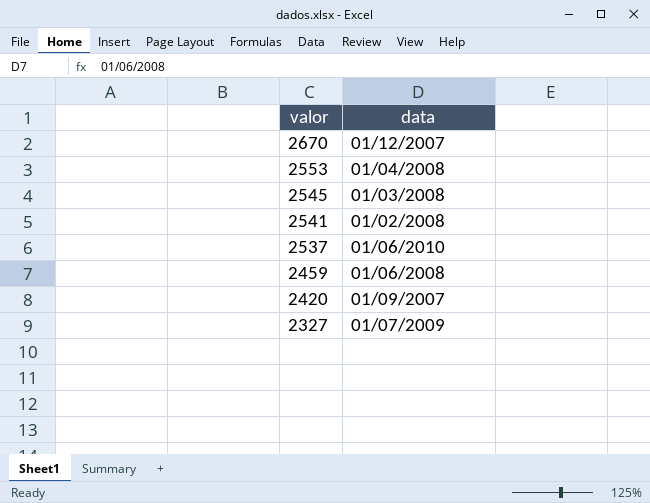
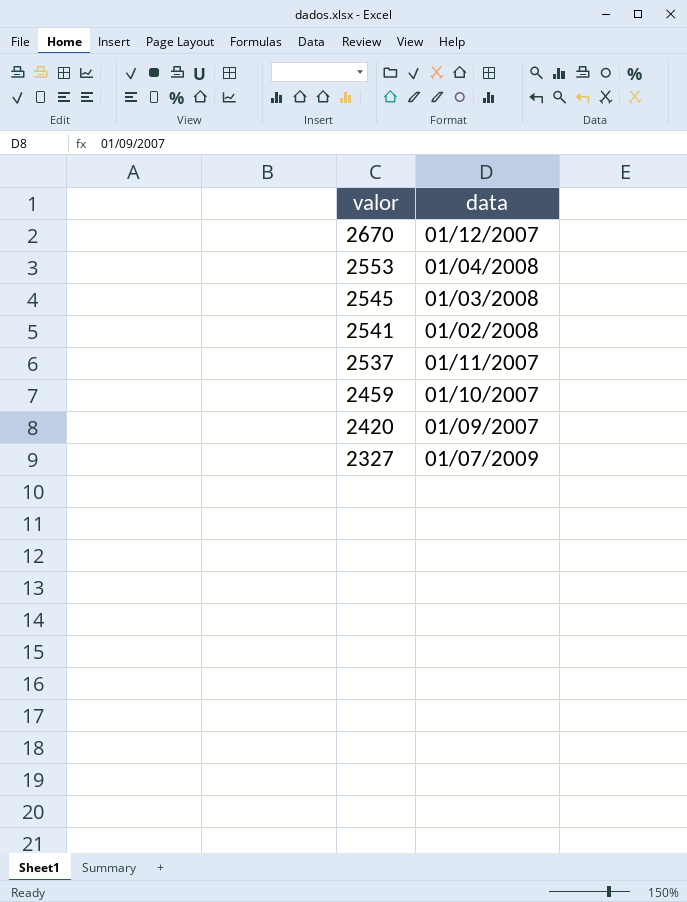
2537 | data: 01/06/2010 -> 01/11/2007
2459 | data: 01/06/2008 -> 01/10/2007

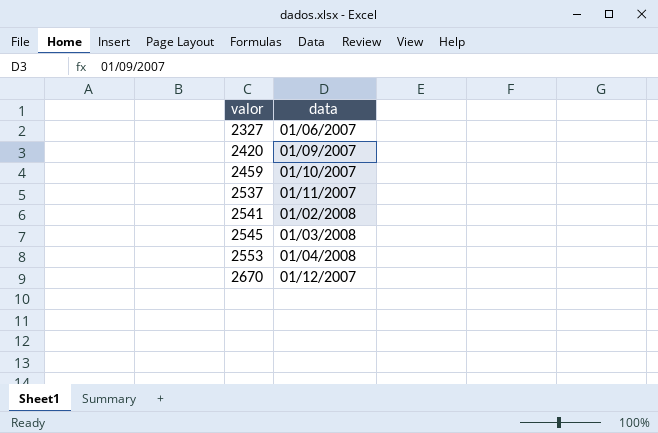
row order: valor descending -> valor ascending
2327 | data: 01/07/2009 -> 01/06/2007

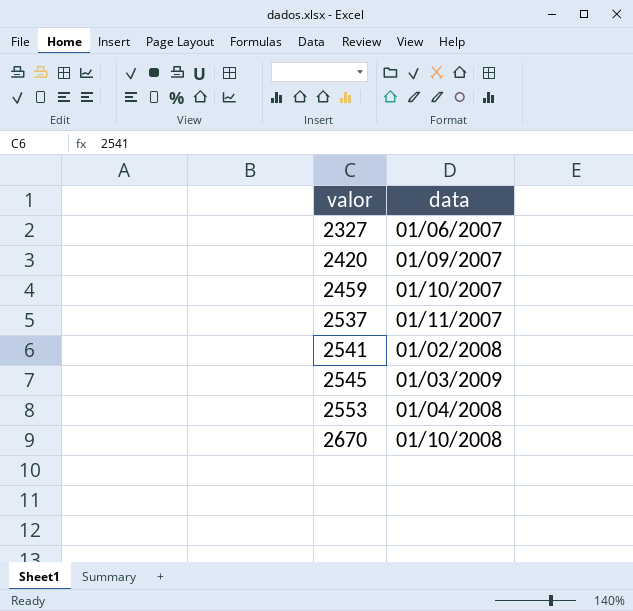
2545 | data: 01/03/2008 -> 01/03/2009
2670 | data: 01/12/2007 -> 01/10/2008

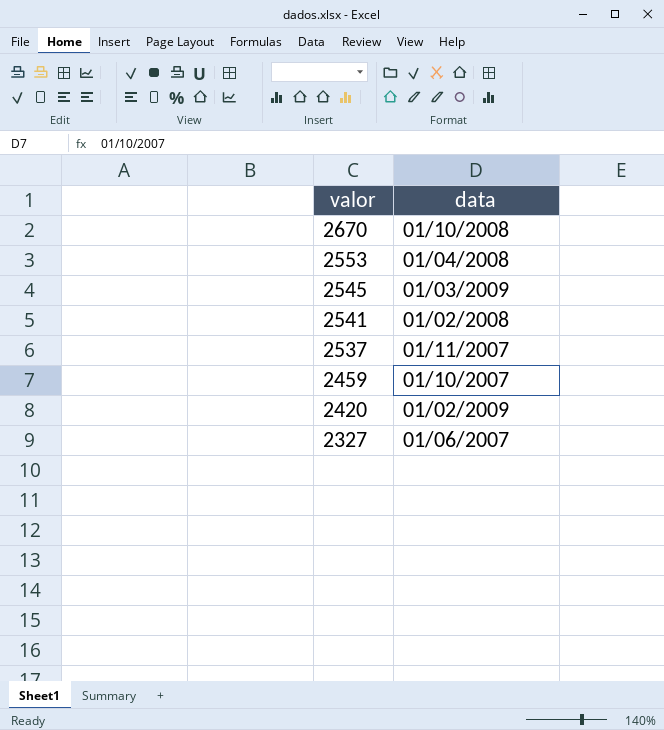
row order: valor ascending -> valor descending
2420 | data: 01/09/2007 -> 01/02/2009

